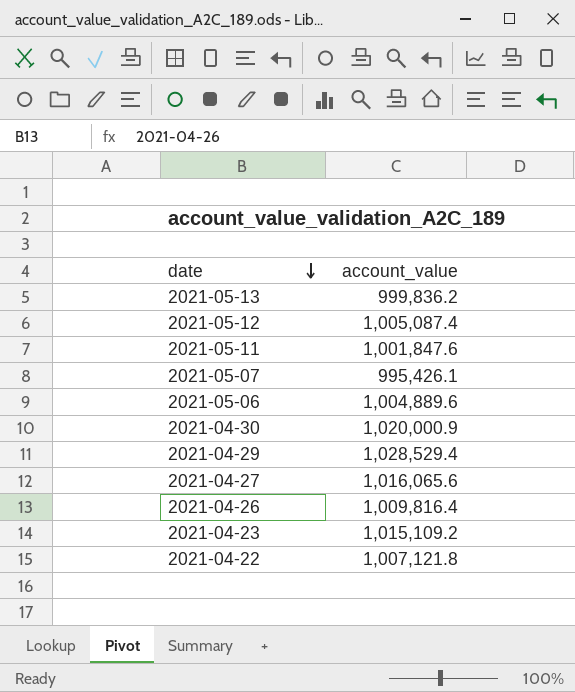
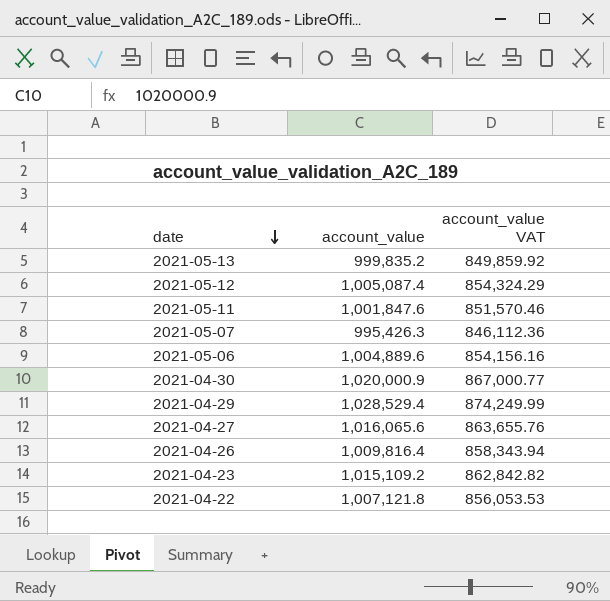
column account_value VAT | formula: none -> [account_value] * 0.85
2021-05-13 | account_value: 999,836.2 -> 999,835.2
2021-05-07 | account_value: 995,426.1 -> 995,426.3

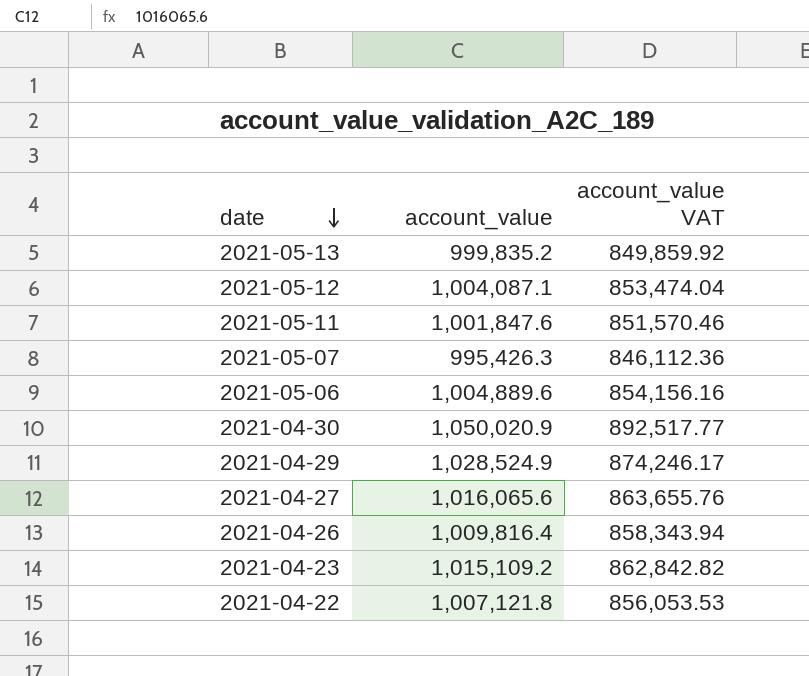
2021-05-12 | account_value: 1,005,087.4 -> 1,004,087.1
2021-05-12 | account_value VAT: 854,324.29 -> 853,474.04
2021-04-30 | account_value: 1,020,000.9 -> 1,050,020.9
2021-04-30 | account_value VAT: 867,000.77 -> 892,517.77
2021-04-29 | account_value: 1,028,529.4 -> 1,028,524.9
2021-04-29 | account_value VAT: 874,249.99 -> 874,246.17

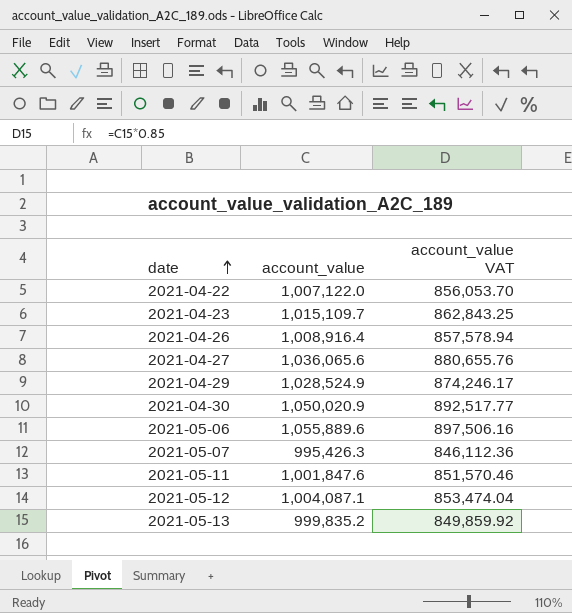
row order: date descending -> date ascending
2021-04-22 | account_value: 1,007,121.8 -> 1,007,122.0
2021-04-22 | account_value VAT: 856,053.53 -> 856,053.70
2021-04-23 | account_value: 1,015,109.2 -> 1,015,109.7
2021-04-23 | account_value VAT: 862,842.82 -> 862,843.25
2021-04-26 | account_value: 1,009,816.4 -> 1,008,916.4
2021-04-26 | account_value VAT: 858,343.94 -> 857,578.94
2021-04-27 | account_value: 1,016,065.6 -> 1,036,065.6
2021-04-27 | account_value VAT: 863,655.76 -> 880,655.76
2021-05-06 | account_value: 1,004,889.6 -> 1,055,889.6
2021-05-06 | account_value VAT: 854,156.16 -> 897,506.16

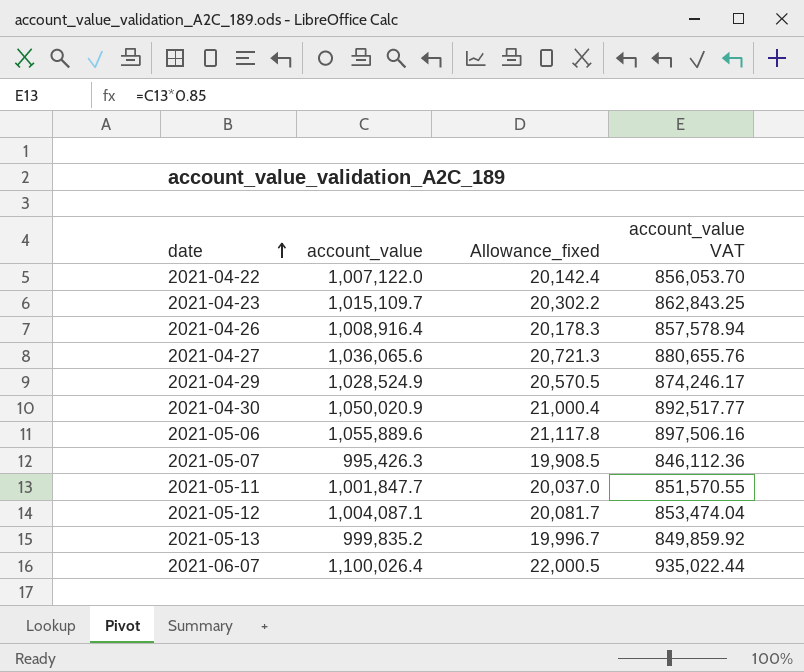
column Allowance_fixed | formula: none -> [account_value] * 0.02
2021-05-11 | account_value: 1,001,847.6 -> 1,001,847.7
2021-05-11 | account_value VAT: 851,570.46 -> 851,570.55
row 2021-06-07: none -> 1,100,026.4 | 22,000.5 | 935,022.44

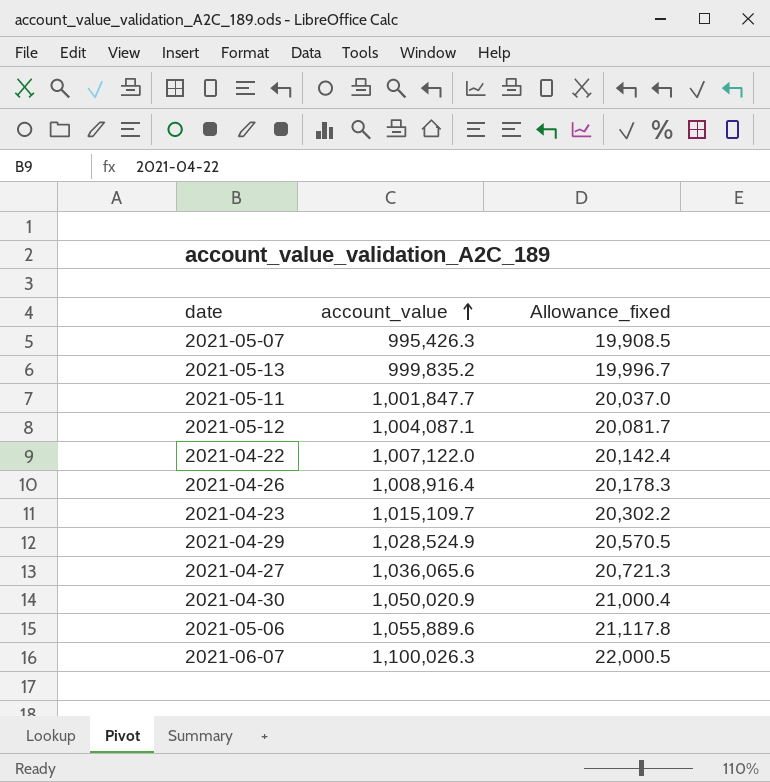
row order: date ascending -> account_value ascending
column account_value VAT | formula: [account_value] * 0.85 -> none
2021-06-07 | account_value: 1,100,026.4 -> 1,100,026.3

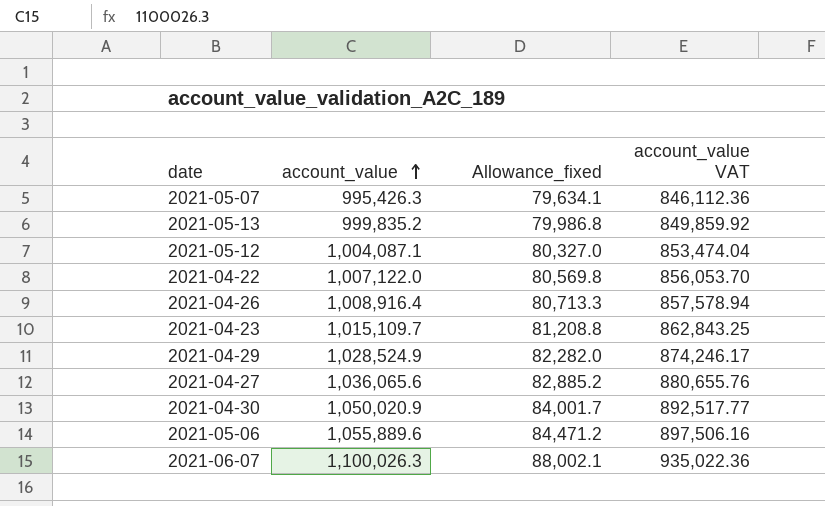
column Allowance_fixed | formula: [account_value] * 0.02 -> [account_value] * 0.08
column account_value VAT | formula: none -> [account_value] * 0.85
row 2021-05-11: 1,001,847.7 | 20,037.0 -> none

